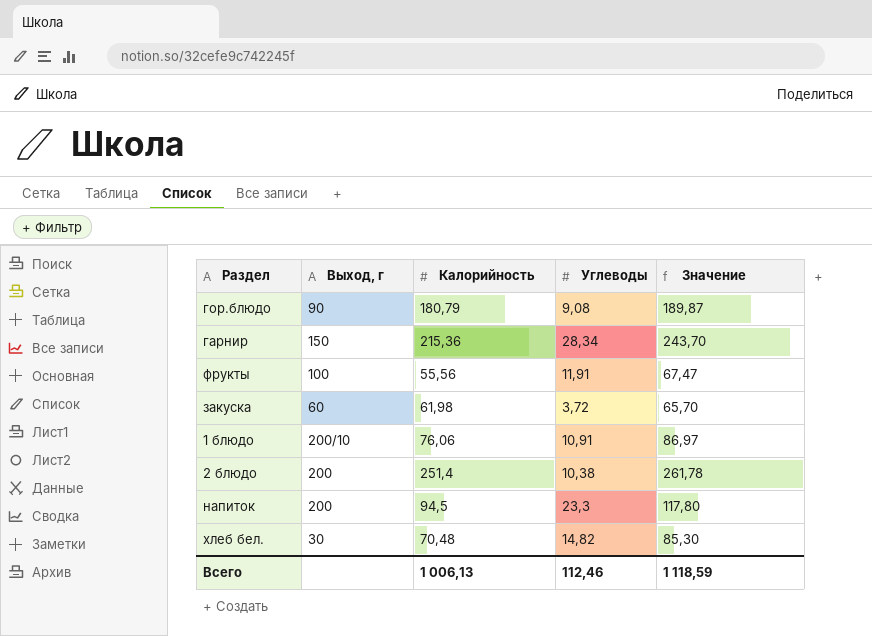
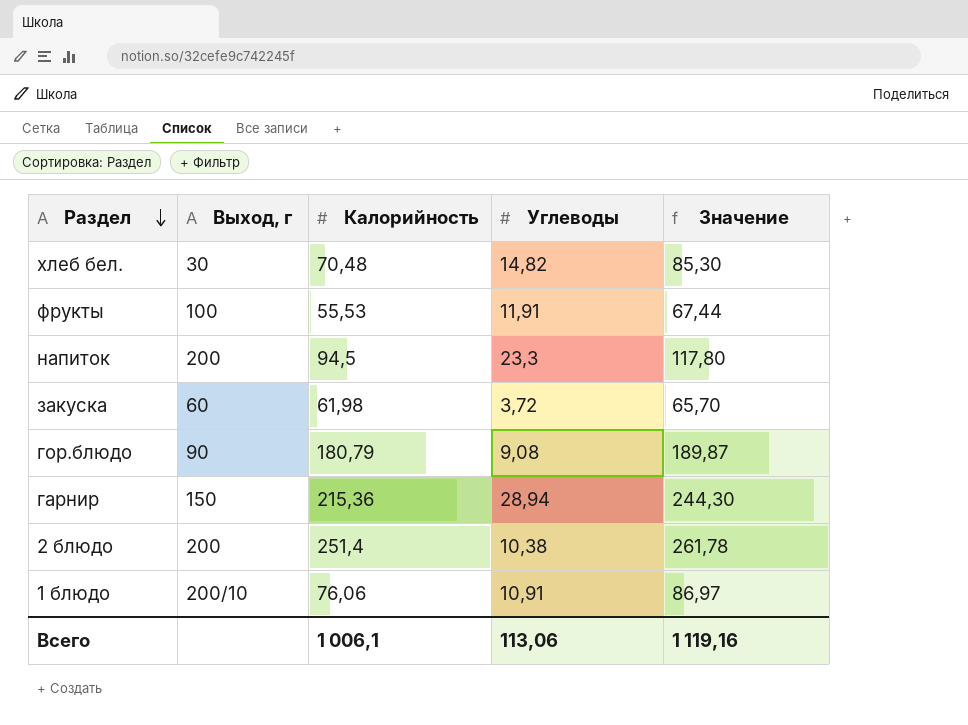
row order: none -> Раздел descending
фрукты | Калорийность: 55,56 -> 55,53
фрукты | Значение: 67,47 -> 67,44
гарнир | Углеводы: 28,34 -> 28,94
гарнир | Значение: 243,70 -> 244,30
Всего | Калорийность: 1 006,13 -> 1 006,1
Всего | Углеводы: 112,46 -> 113,06
Всего | Значение: 1 118,59 -> 1 119,16

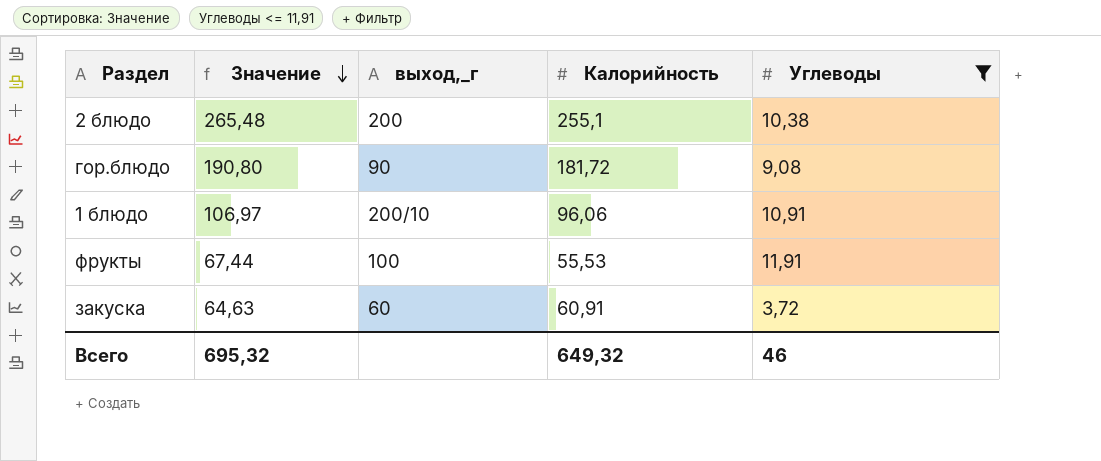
filter: none -> Углеводы <= 11,91
row order: Раздел descending -> Значение descending
column Значение | position: 5 -> 2
column name: Выход, г -> выход,_г
2 блюдо | Значение: 261,78 -> 265,48
2 блюдо | Калорийность: 251,4 -> 255,1
гор.блюдо | Значение: 189,87 -> 190,80
гор.блюдо | Калорийность: 180,79 -> 181,72
1 блюдо | Значение: 86,97 -> 106,97
1 блюдо | Калорийность: 76,06 -> 96,06
закуска | Значение: 65,70 -> 64,63
закуска | Калорийность: 61,98 -> 60,91
Всего | Значение: 1 119,16 -> 695,32
Всего | Калорийность: 1 006,1 -> 649,32
Всего | Углеводы: 113,06 -> 46

